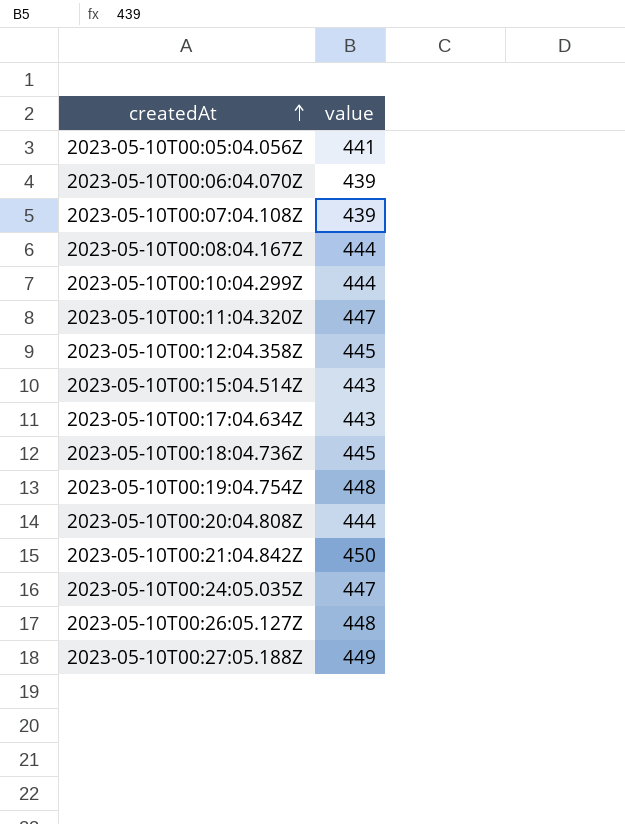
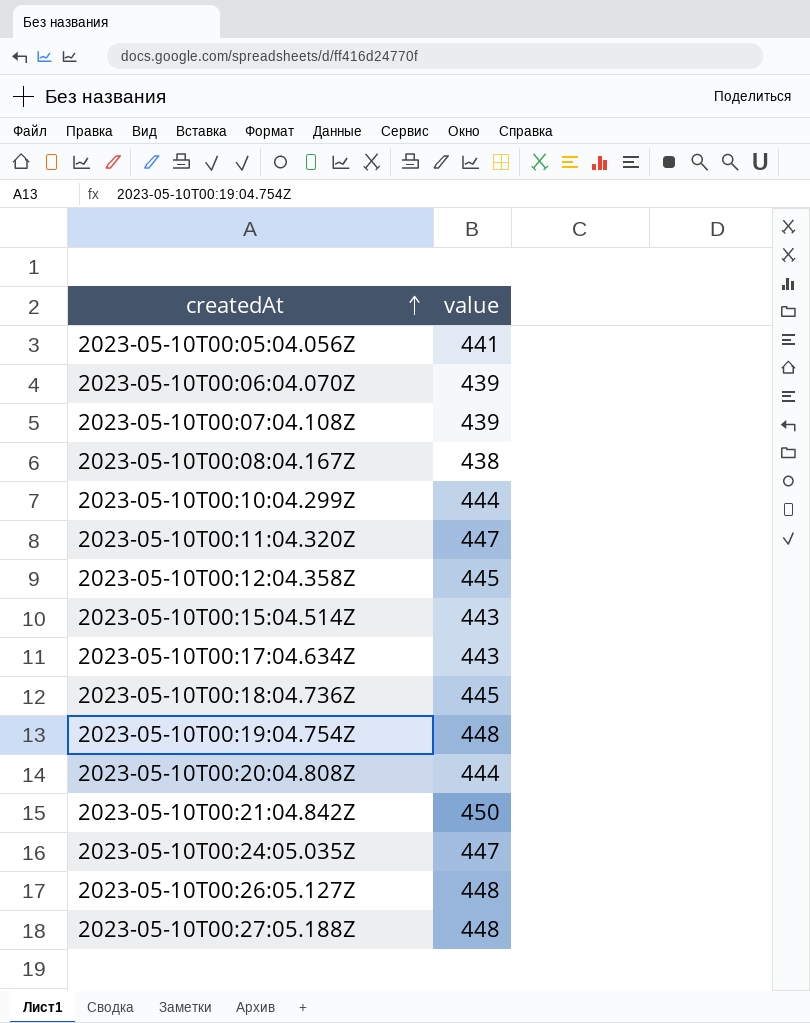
2023-05-10T00:08:04.167Z | value: 444 -> 438
2023-05-10T00:27:05.188Z | value: 449 -> 448

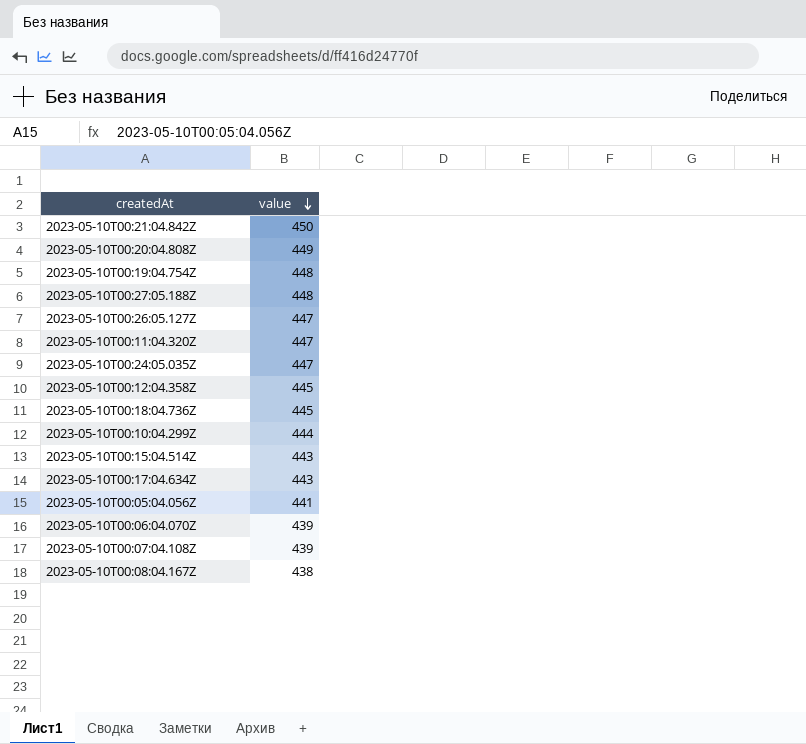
row order: createdAt ascending -> value descending
2023-05-10T00:20:04.808Z | value: 444 -> 449
2023-05-10T00:26:05.127Z | value: 448 -> 447

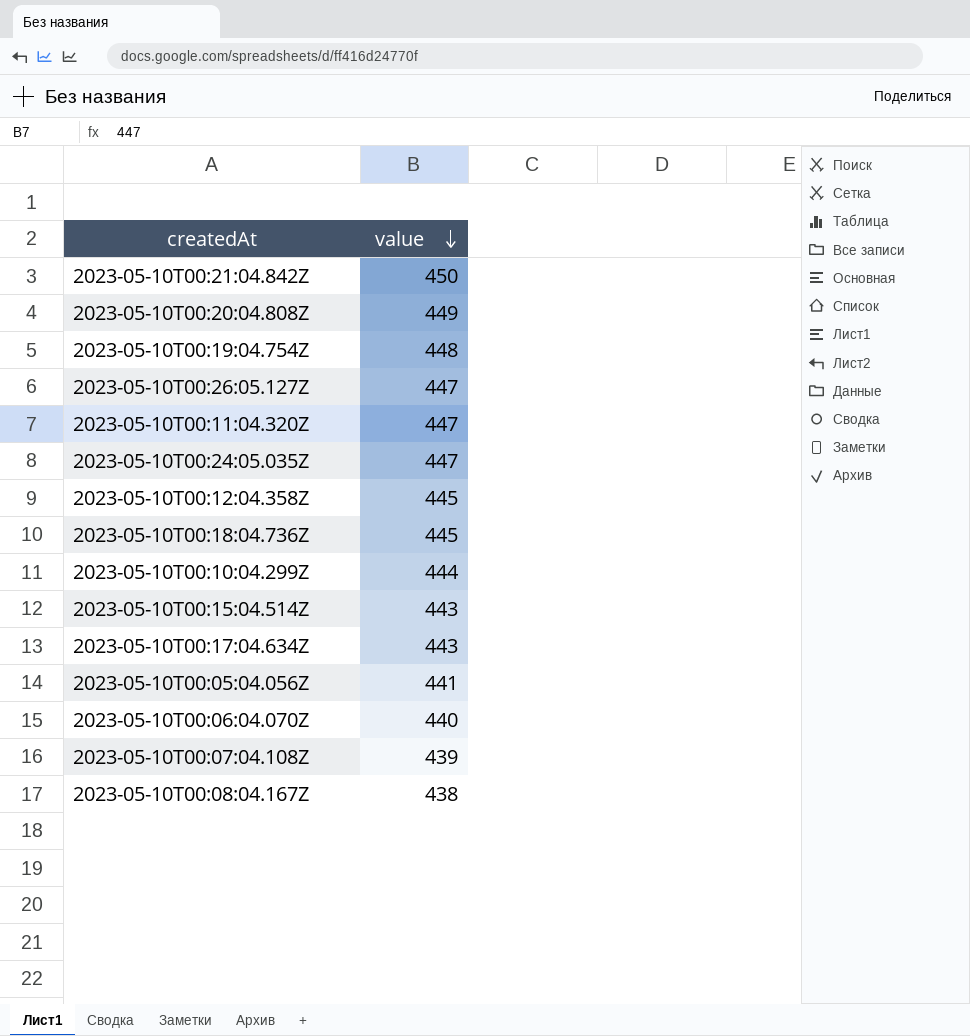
row 2023-05-10T00:27:05.188Z: 448 -> none
2023-05-10T00:06:04.070Z | value: 439 -> 440

